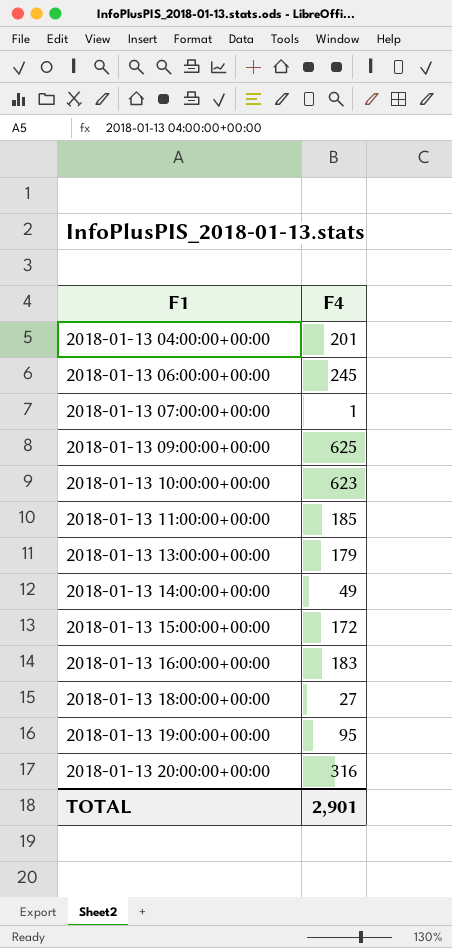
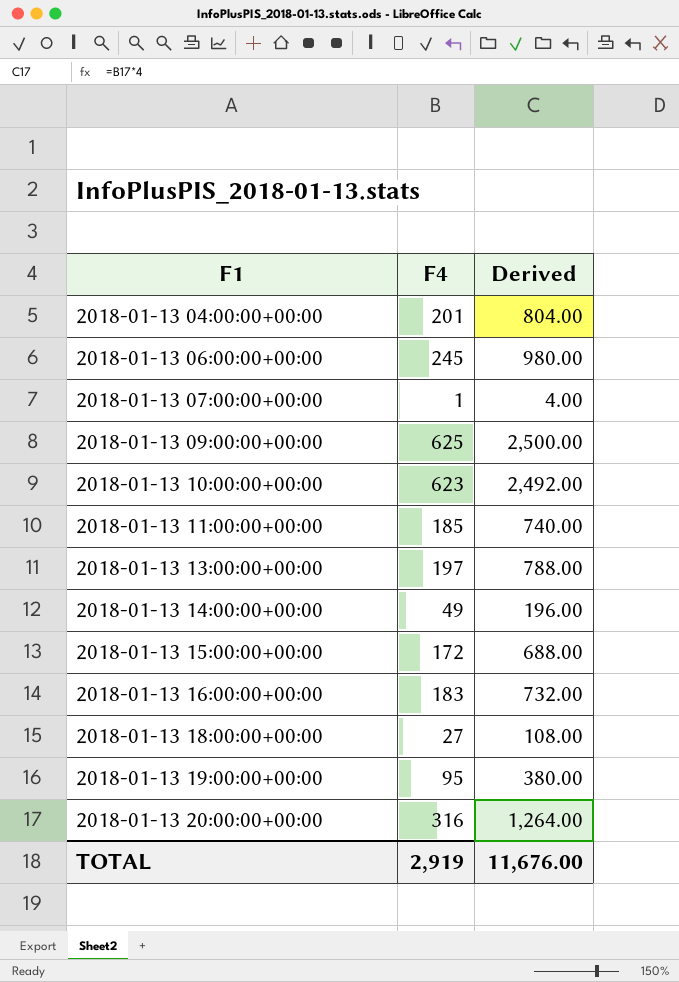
column Derived | formula: none -> [F4] * 4
2018-01-13 13:00:00+00:00 | F4: 179 -> 197
TOTAL | F4: 2,901 -> 2,919

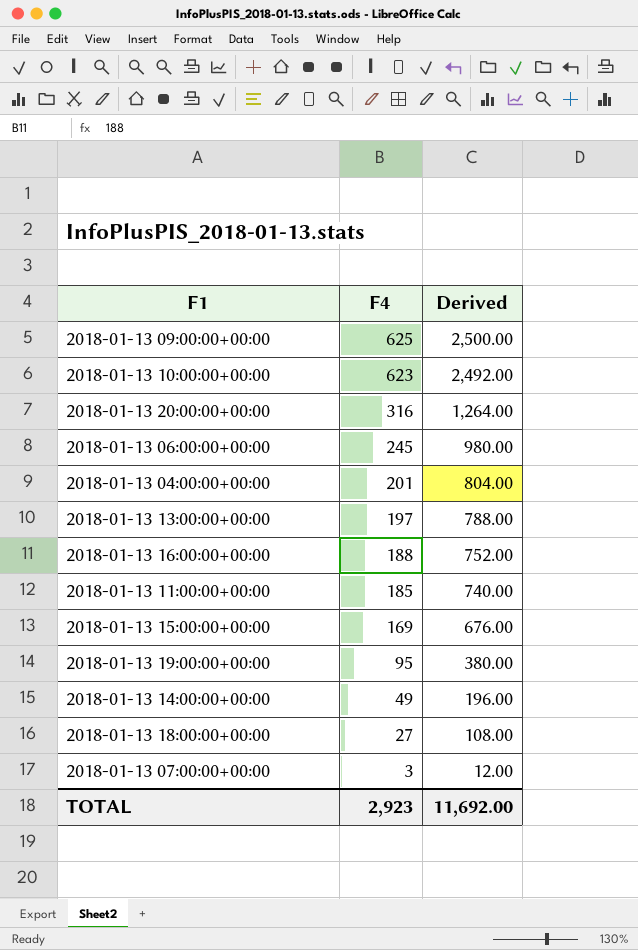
row order: F1 ascending -> F4 descending
2018-01-13 16:00:00+00:00 | F4: 183 -> 188
2018-01-13 16:00:00+00:00 | Derived: 732.00 -> 752.00
2018-01-13 15:00:00+00:00 | F4: 172 -> 169
2018-01-13 15:00:00+00:00 | Derived: 688.00 -> 676.00
2018-01-13 07:00:00+00:00 | F4: 1 -> 3
2018-01-13 07:00:00+00:00 | Derived: 4.00 -> 12.00
TOTAL | F4: 2,919 -> 2,923
TOTAL | Derived: 11,676.00 -> 11,692.00

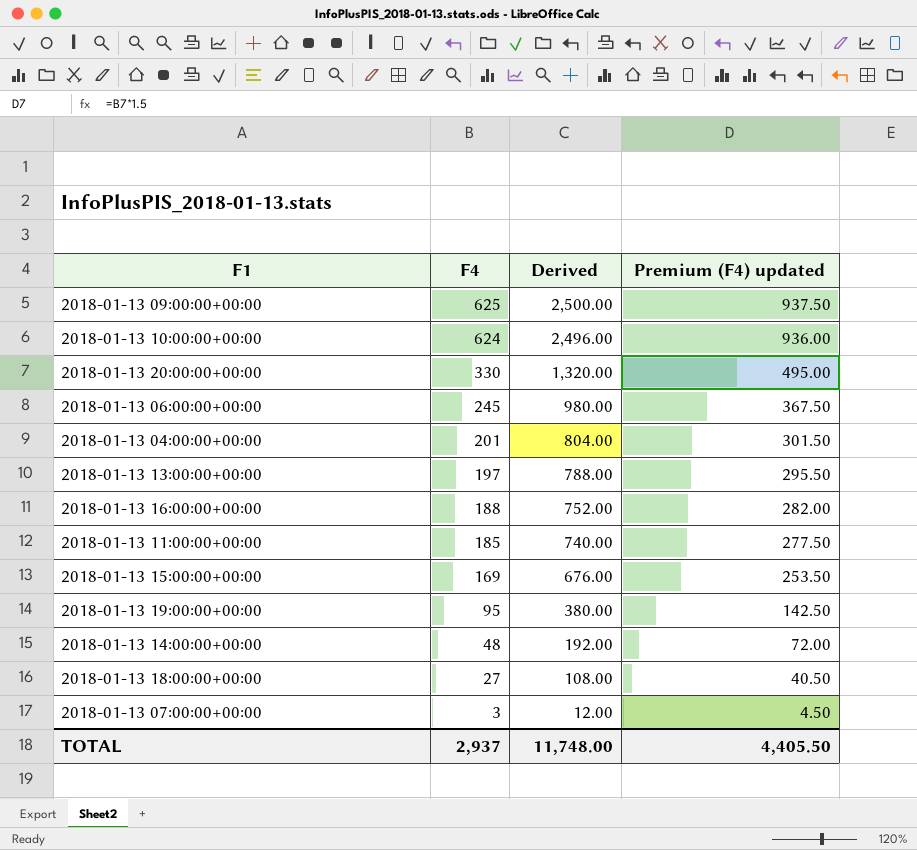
column Premium (F4) updated | formula: none -> [F4] * 1.5
2018-01-13 10:00:00+00:00 | F4: 623 -> 624
2018-01-13 10:00:00+00:00 | Derived: 2,492.00 -> 2,496.00
2018-01-13 20:00:00+00:00 | F4: 316 -> 330
2018-01-13 20:00:00+00:00 | Derived: 1,264.00 -> 1,320.00
2018-01-13 14:00:00+00:00 | F4: 49 -> 48
2018-01-13 14:00:00+00:00 | Derived: 196.00 -> 192.00
TOTAL | F4: 2,923 -> 2,937
TOTAL | Derived: 11,692.00 -> 11,748.00

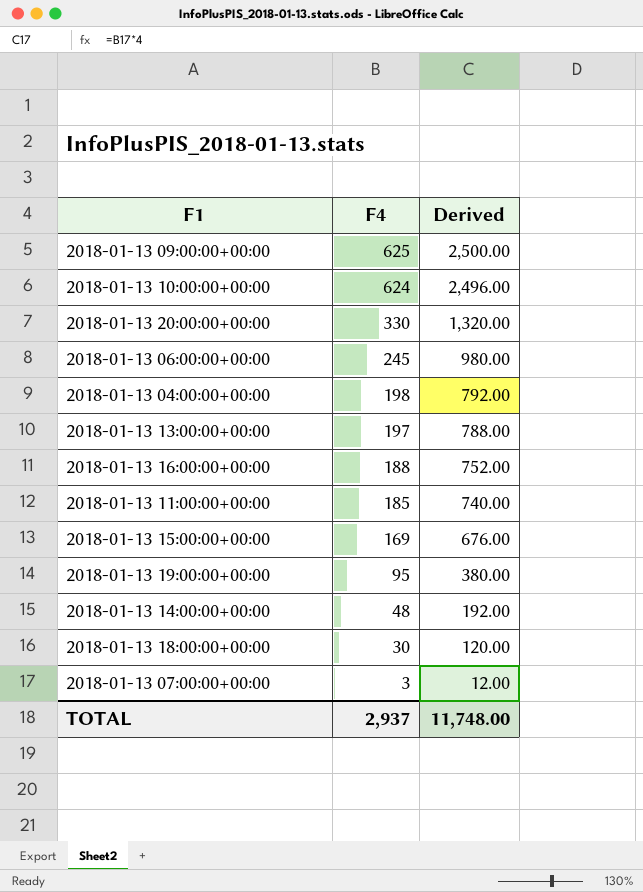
column Premium (F4) updated | formula: [F4] * 1.5 -> none
2018-01-13 04:00:00+00:00 | F4: 201 -> 198
2018-01-13 04:00:00+00:00 | Derived: 804.00 -> 792.00
2018-01-13 18:00:00+00:00 | F4: 27 -> 30
2018-01-13 18:00:00+00:00 | Derived: 108.00 -> 120.00

